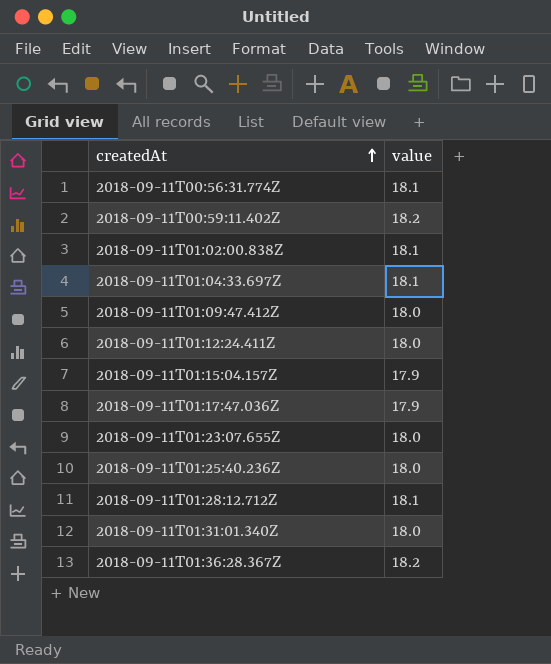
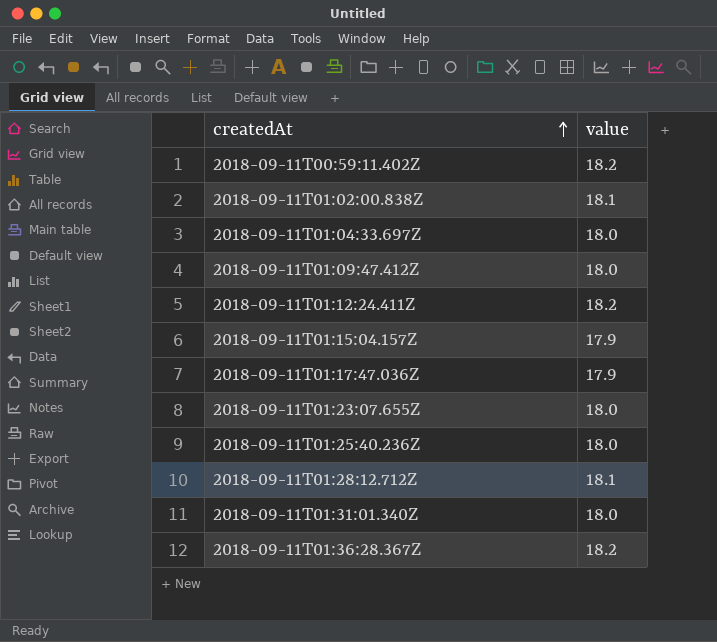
row 2018-09-11T00:56:31.774Z: 18.1 -> none
2018-09-11T01:04:33.697Z | value: 18.1 -> 18.0
2018-09-11T01:12:24.411Z | value: 18.0 -> 18.2

